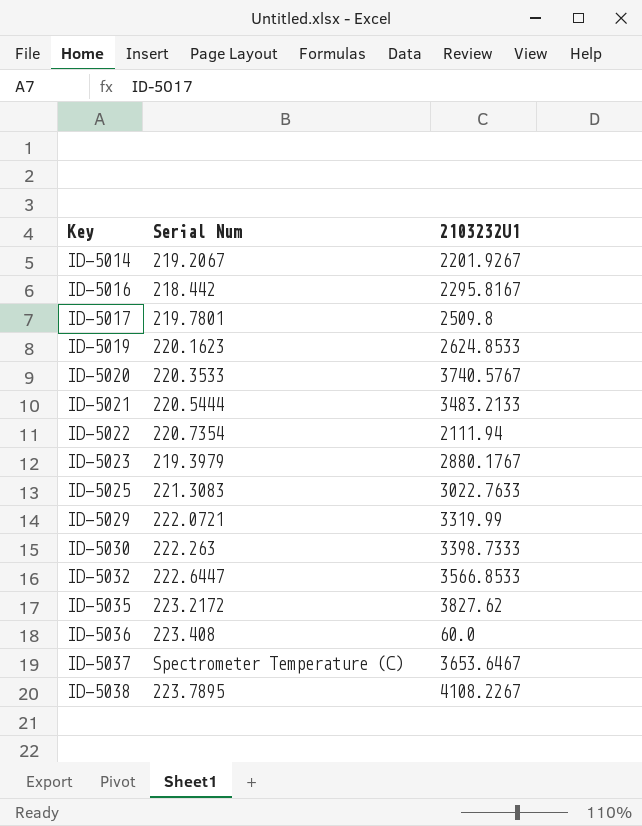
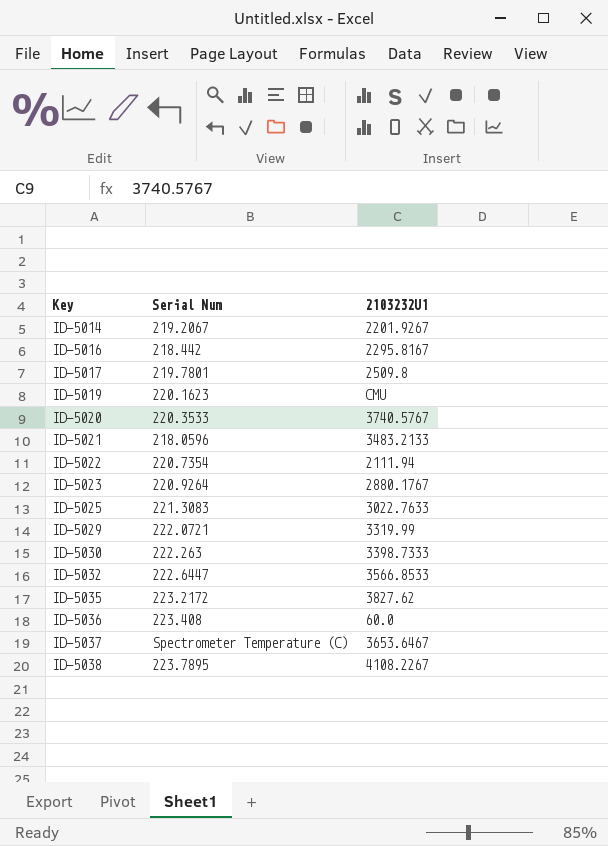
ID-5019 | 2103232U1: 2624.8533 -> CMU
ID-5021 | Serial Num: 220.5444 -> 218.0596
ID-5023 | Serial Num: 219.3979 -> 220.9264

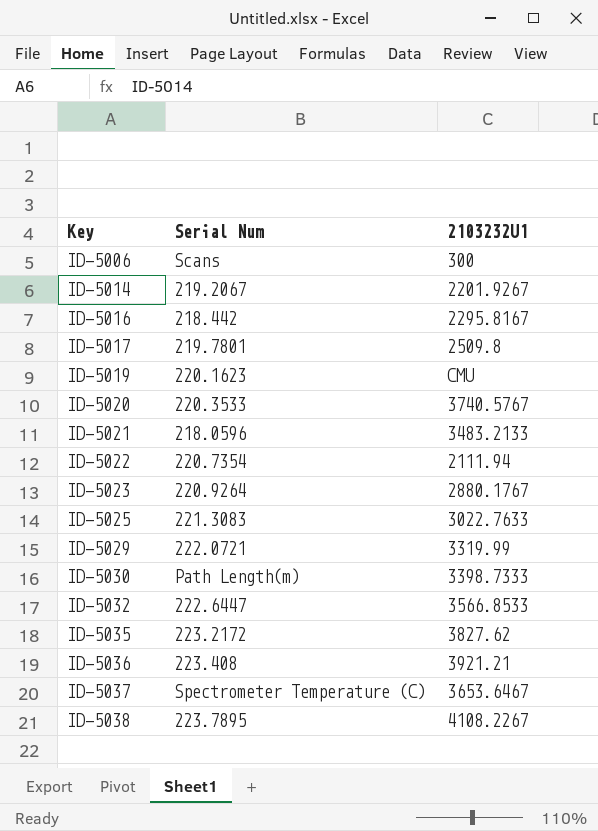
row ID-5006: none -> Scans | 300
ID-5030 | Serial Num: 222.263 -> Path Length(m)
ID-5036 | 2103232U1: 60.0 -> 3921.21

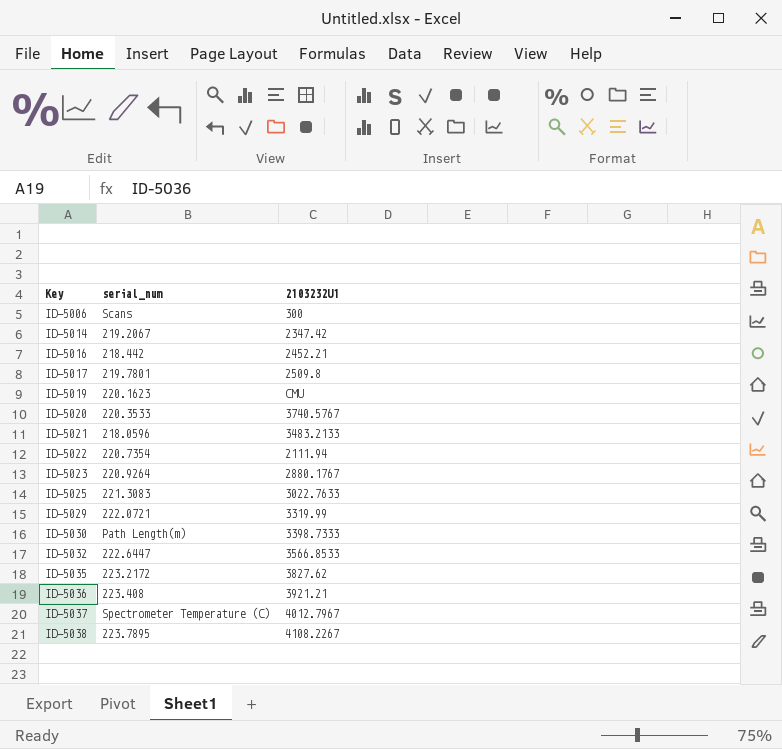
column name: Serial Num -> serial_num
ID-5014 | 2103232U1: 2201.9267 -> 2347.42
ID-5016 | 2103232U1: 2295.8167 -> 2452.21
ID-5037 | 2103232U1: 3653.6467 -> 4012.7967

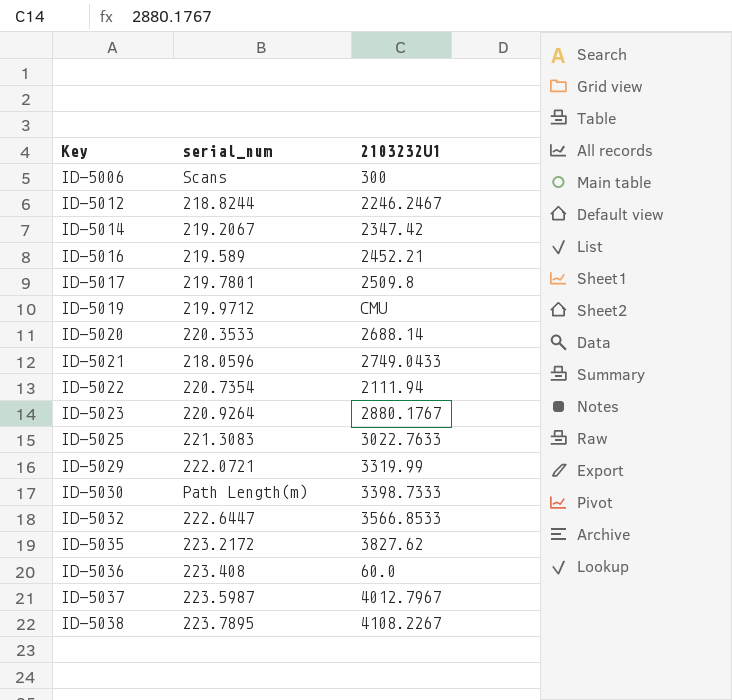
row ID-5012: none -> 218.8244 | 2246.2467
ID-5016 | serial_num: 218.442 -> 219.589
ID-5019 | serial_num: 220.1623 -> 219.9712
ID-5020 | 2103232U1: 3740.5767 -> 2688.14
ID-5021 | 2103232U1: 3483.2133 -> 2749.0433
ID-5036 | 2103232U1: 3921.21 -> 60.0
ID-5037 | serial_num: Spectrometer Temperature (C) -> 223.5987

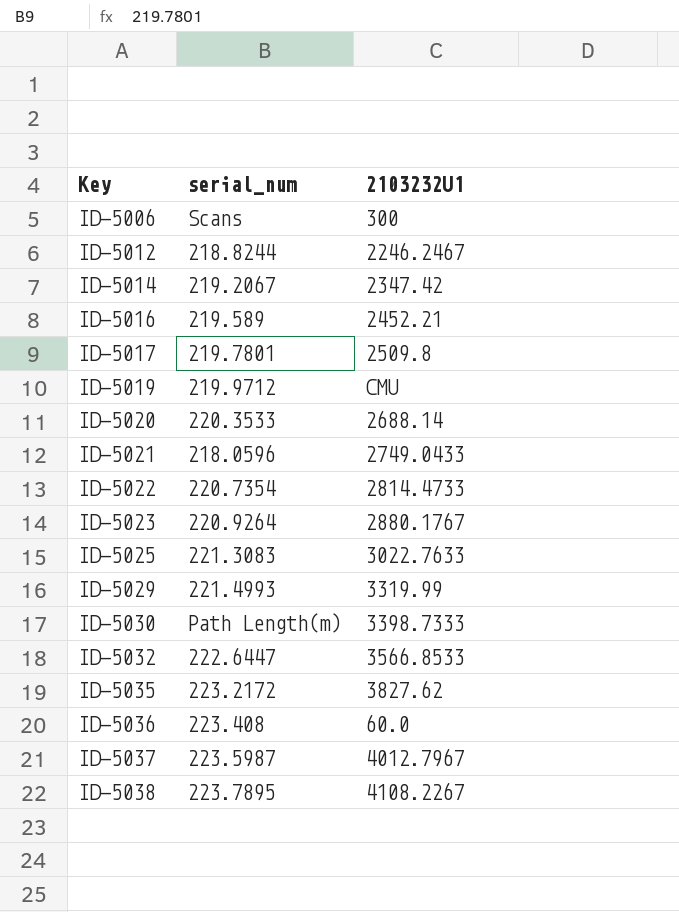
ID-5022 | 2103232U1: 2111.94 -> 2814.4733
ID-5029 | serial_num: 222.0721 -> 221.4993

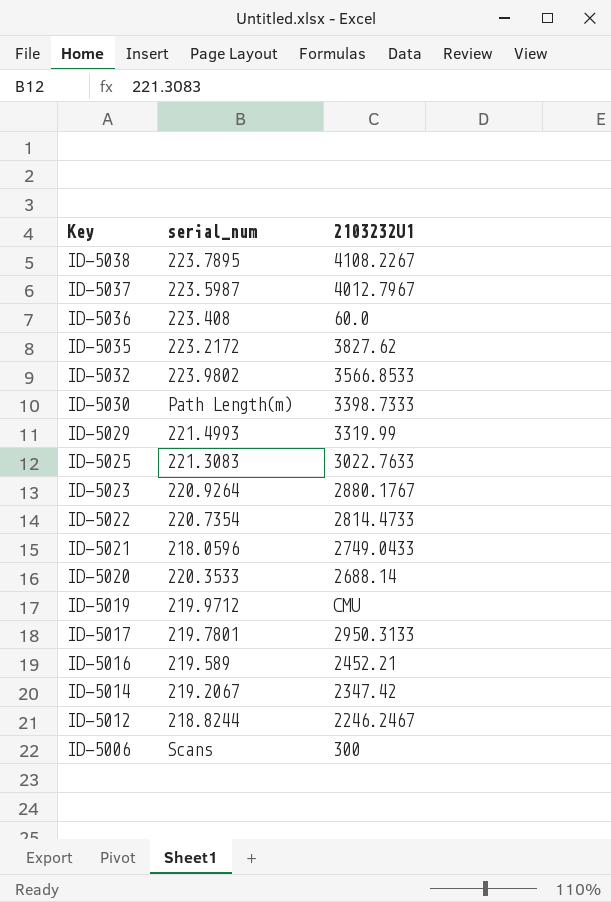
row order: Key ascending -> Key descending
ID-5032 | serial_num: 222.6447 -> 223.9802
ID-5017 | 2103232U1: 2509.8 -> 2950.3133

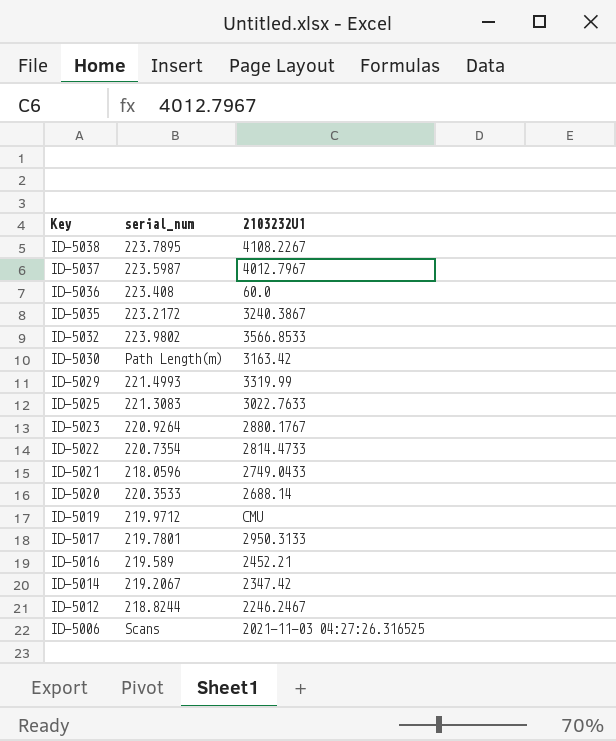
ID-5035 | 2103232U1: 3827.62 -> 3240.3867
ID-5030 | 2103232U1: 3398.7333 -> 3163.42
ID-5006 | 2103232U1: 300 -> 2021-11-03 04:27:26.316525

